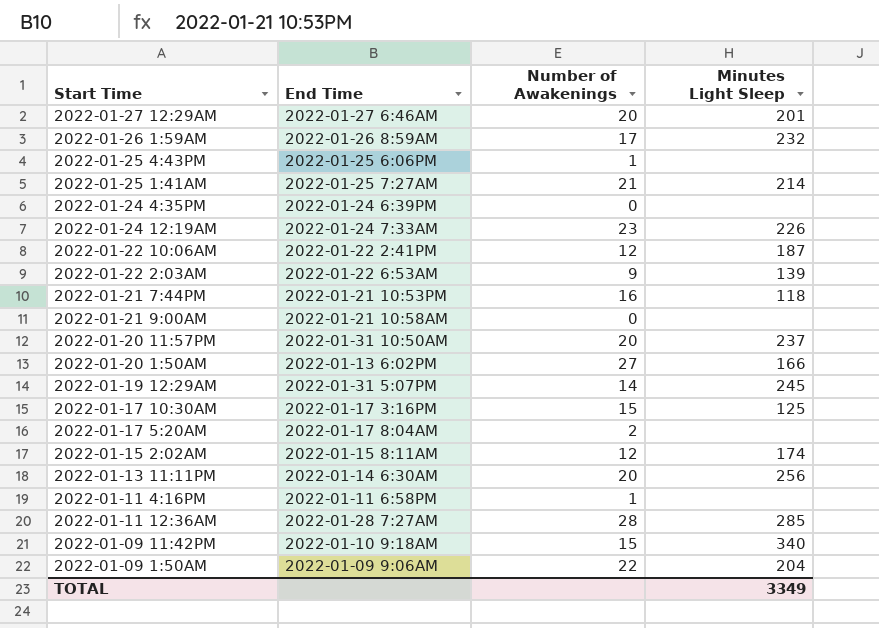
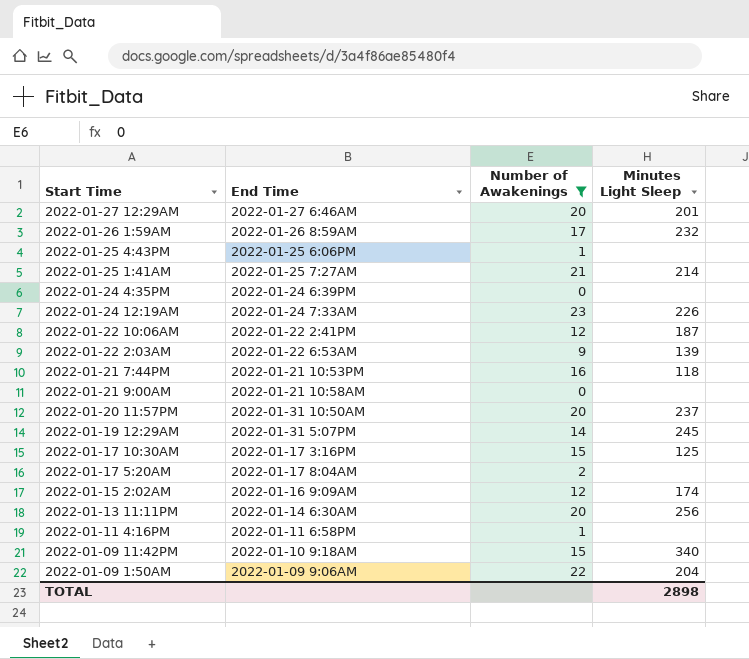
filter: none -> Number of Awakenings <= 23
2022-01-15 2:02AM | End Time: 2022-01-15 8:11AM -> 2022-01-16 9:09AM
TOTAL | Minutes Light Sleep: 3349 -> 2898

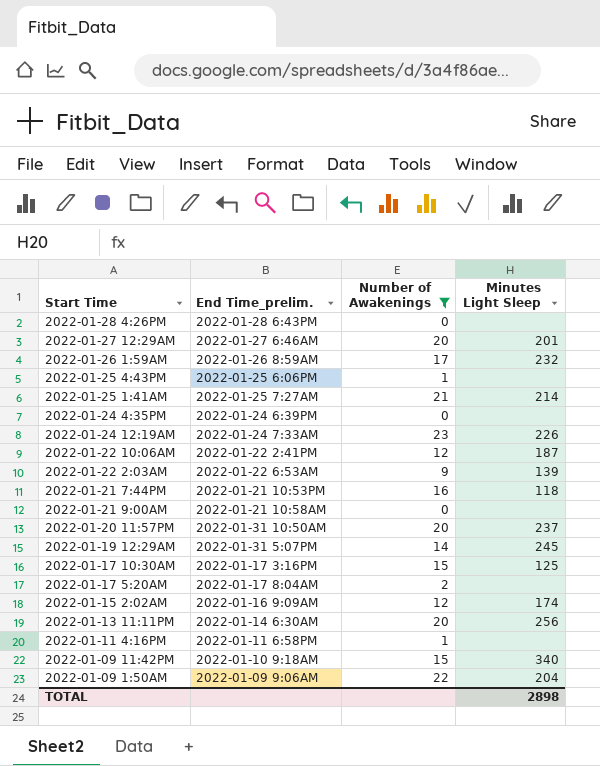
column name: End Time -> End Time_prelim.
row 2022-01-28 4:26PM: none -> 2022-01-28 6:43PM | 0 | none

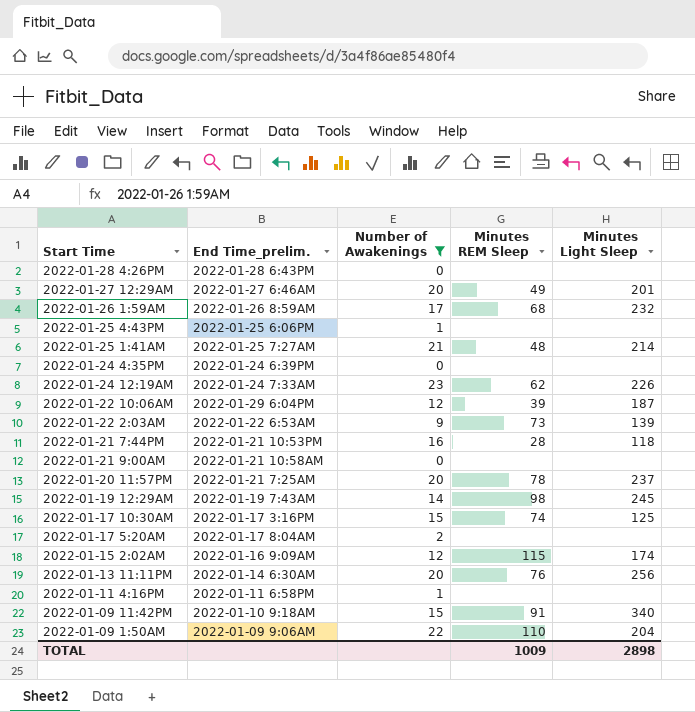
column Minutes REM Sleep | position: none -> 4
2022-01-22 10:06AM | End Time_prelim.: 2022-01-22 2:41PM -> 2022-01-29 6:04PM
2022-01-20 11:57PM | End Time_prelim.: 2022-01-31 10:50AM -> 2022-01-21 7:25AM
2022-01-19 12:29AM | End Time_prelim.: 2022-01-31 5:07PM -> 2022-01-19 7:43AM

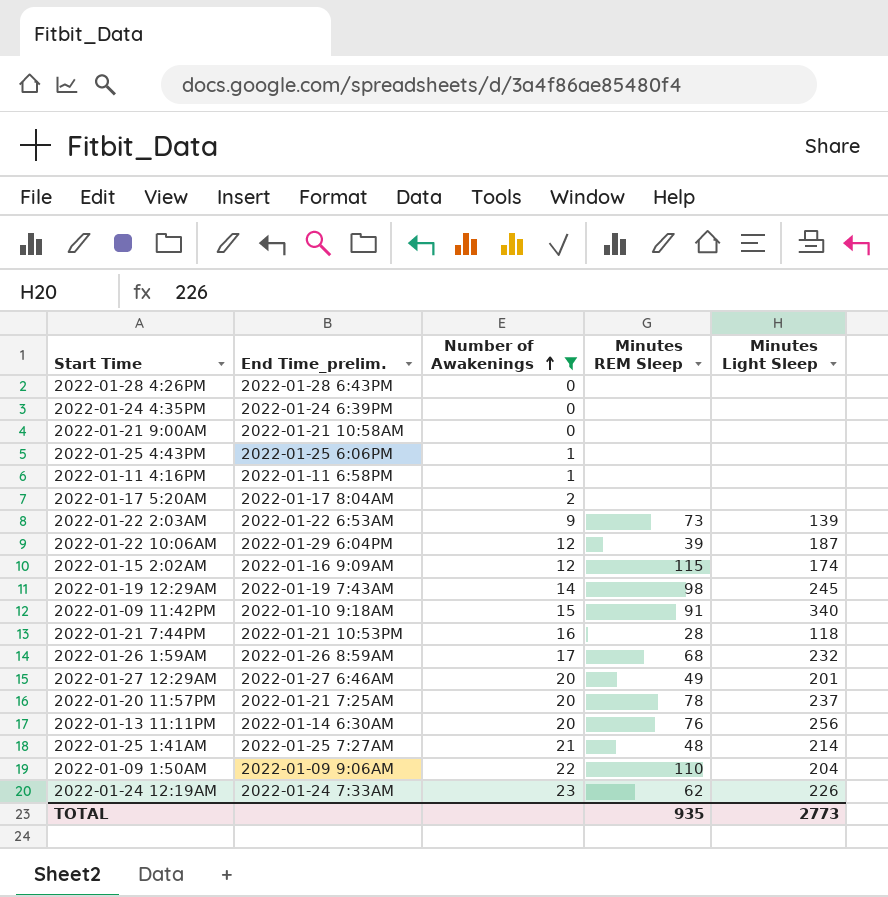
row order: none -> Number of Awakenings ascending
row 2022-01-17 10:30AM: 2022-01-17 3:16PM | 15 | 74 | 125 -> none
TOTAL | Minutes REM Sleep: 1009 -> 935
TOTAL | Minutes Light Sleep: 2898 -> 2773

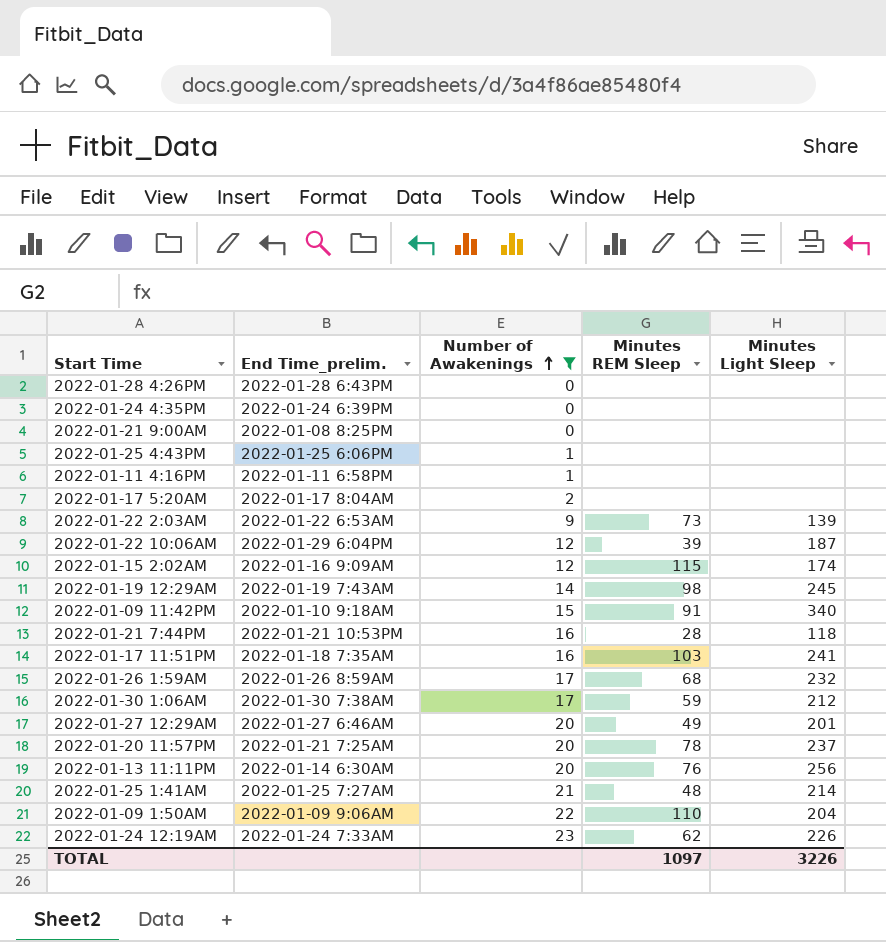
2022-01-21 9:00AM | End Time_prelim.: 2022-01-21 10:58AM -> 2022-01-08 8:25PM
row 2022-01-17 11:51PM: none -> 2022-01-18 7:35AM | 16 | 103 | 241
row 2022-01-30 1:06AM: none -> 2022-01-30 7:38AM | 17 | 59 | 212
TOTAL | Minutes REM Sleep: 935 -> 1097
TOTAL | Minutes Light Sleep: 2773 -> 3226

